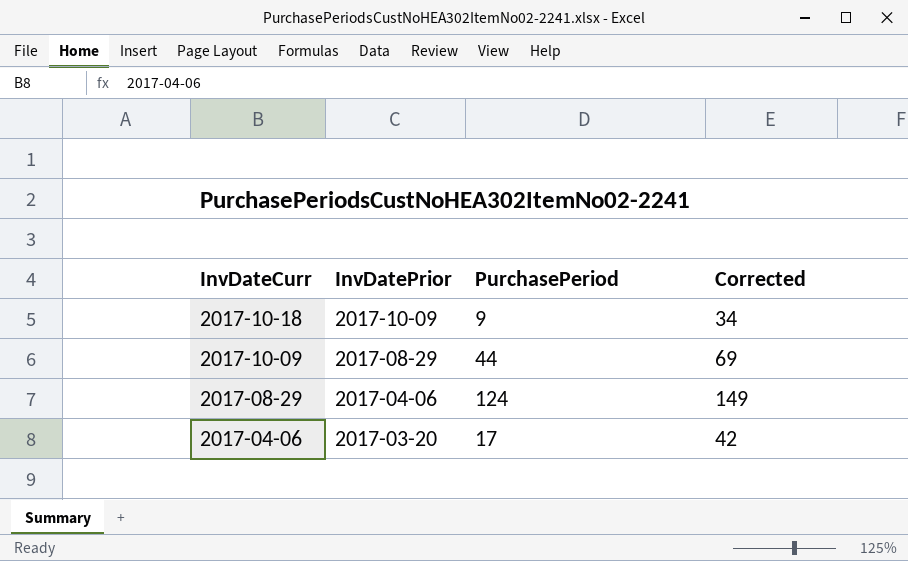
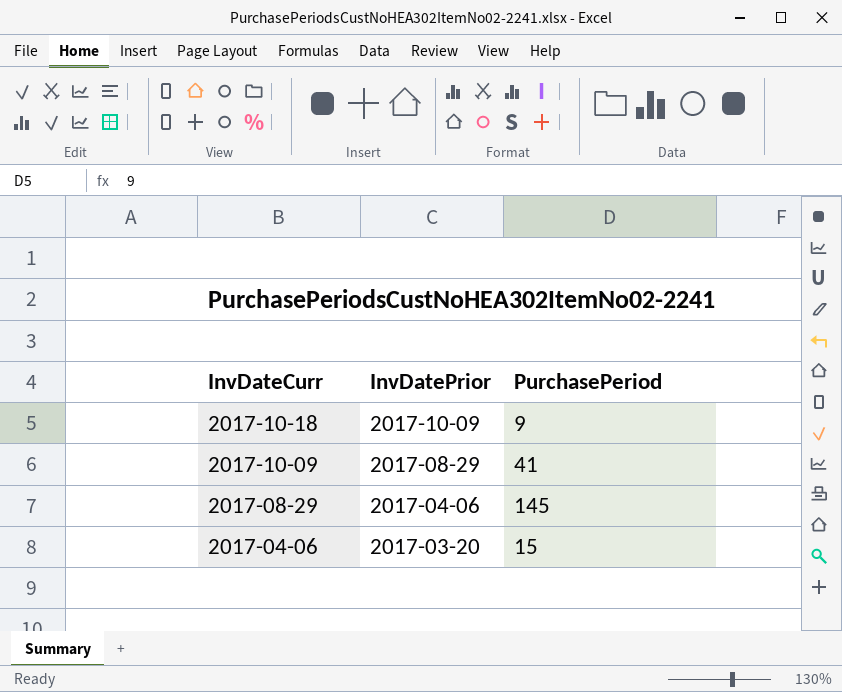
column Corrected | formula: [PurchasePeriod] + 25 -> none
2017-10-09 | PurchasePeriod: 44 -> 41
2017-08-29 | PurchasePeriod: 124 -> 145
2017-04-06 | PurchasePeriod: 17 -> 15

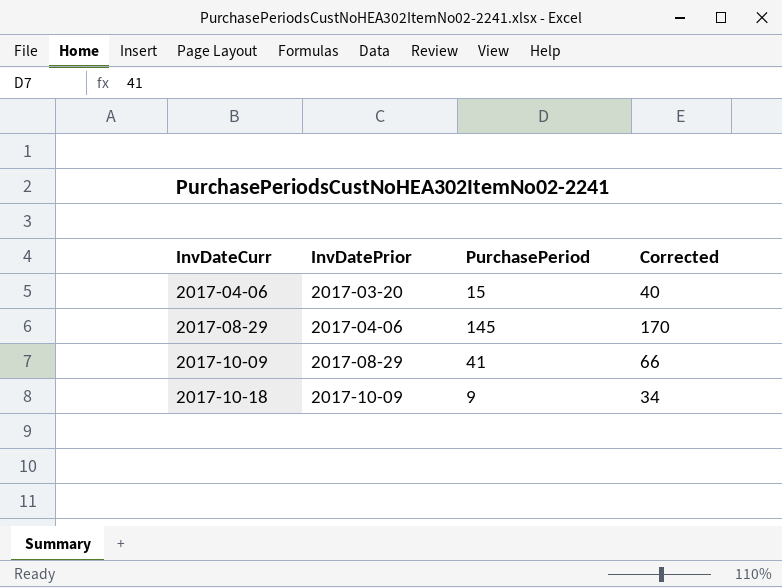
row order: InvDateCurr descending -> InvDateCurr ascending
column Corrected | formula: none -> [PurchasePeriod] + 25

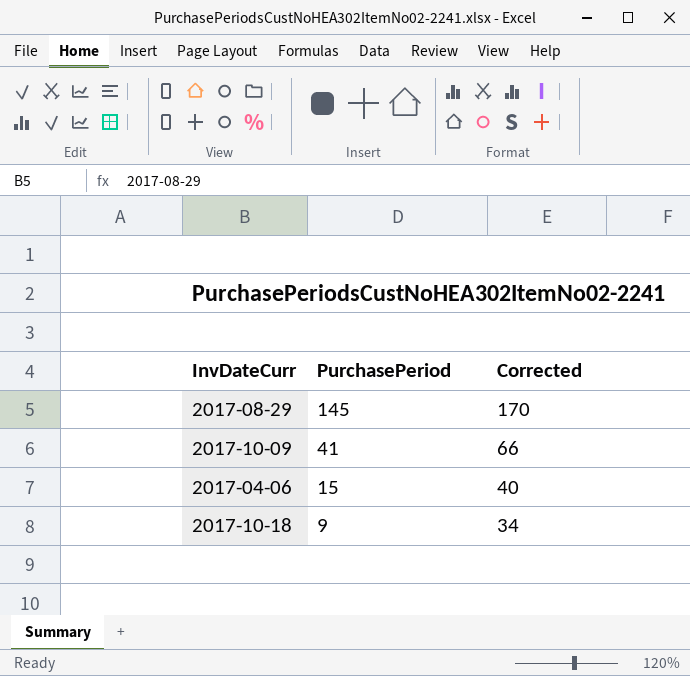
row order: InvDateCurr ascending -> PurchasePeriod descending
column InvDatePrior | position: 2 -> none

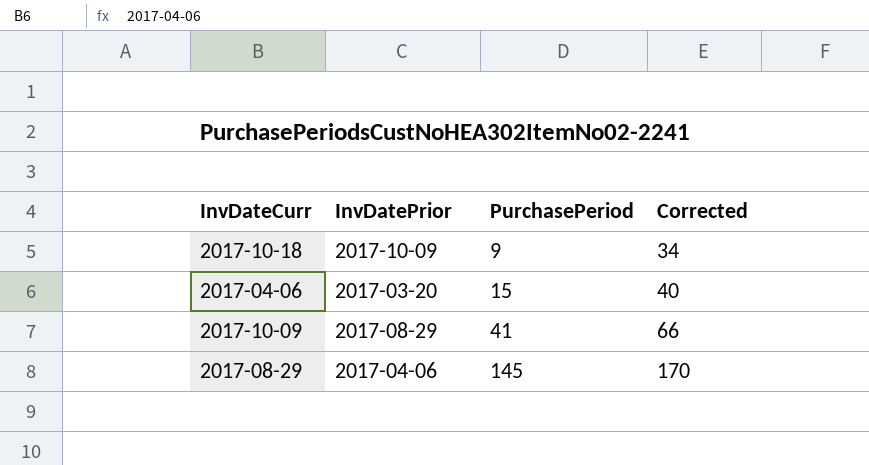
row order: PurchasePeriod descending -> PurchasePeriod ascending
column InvDatePrior | position: none -> 2

